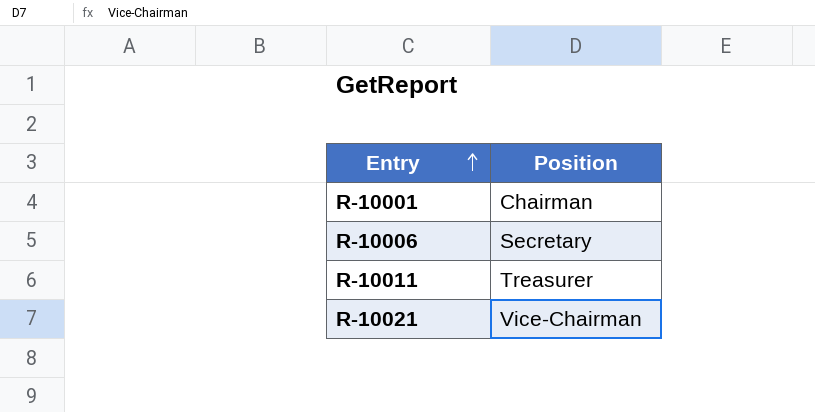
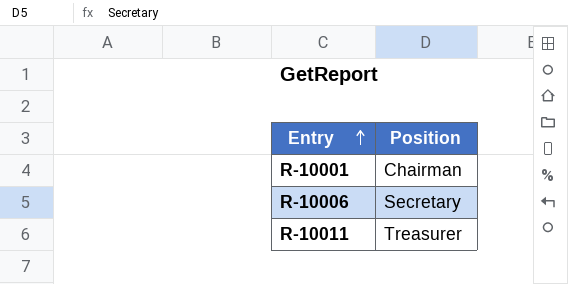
row R-10021: Vice-Chairman -> none

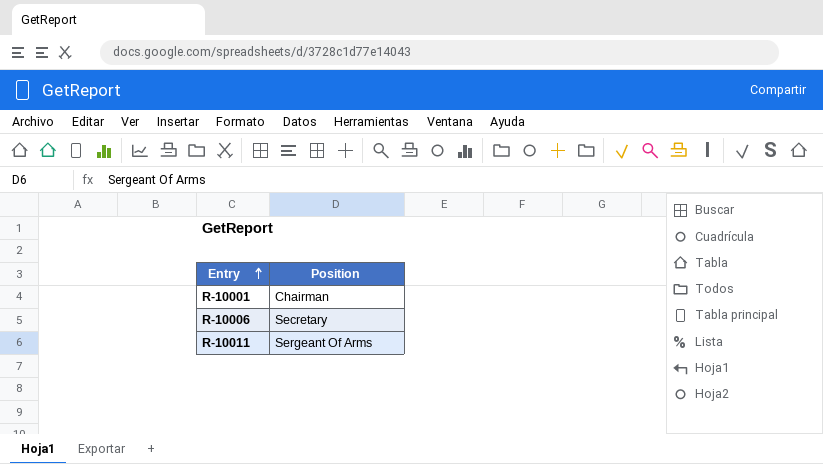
R-10011 | Position: Treasurer -> Sergeant Of Arms

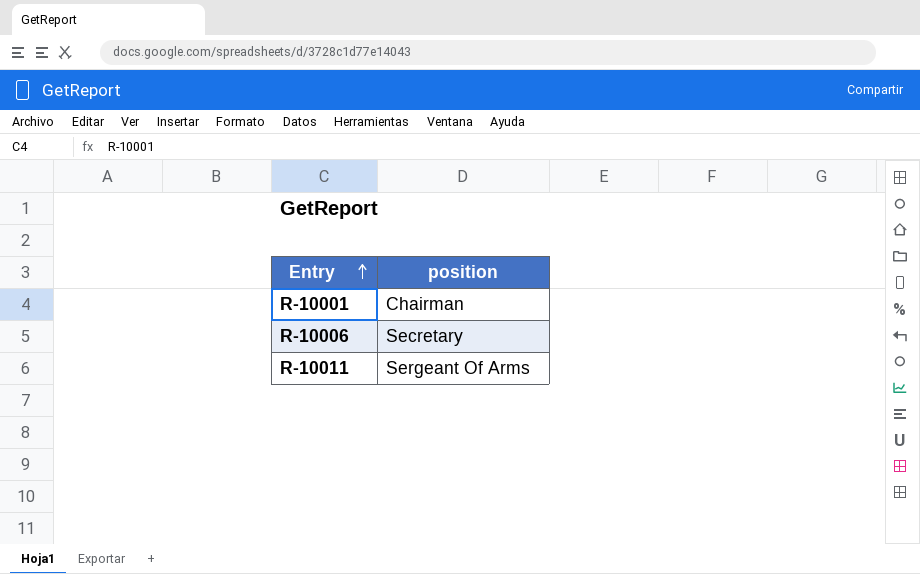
column name: Position -> position

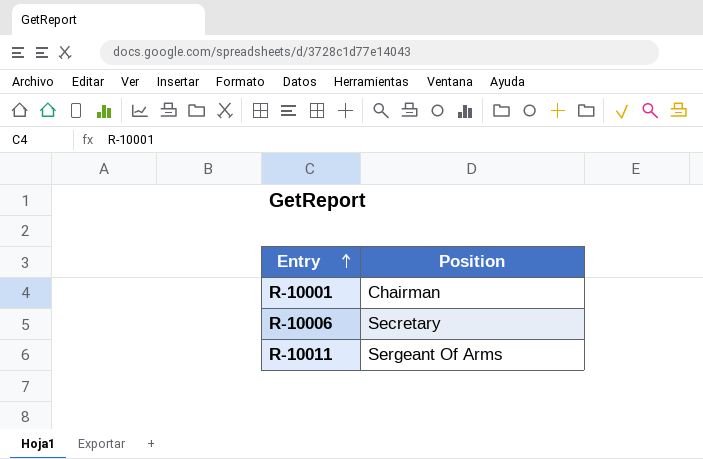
column name: position -> Position

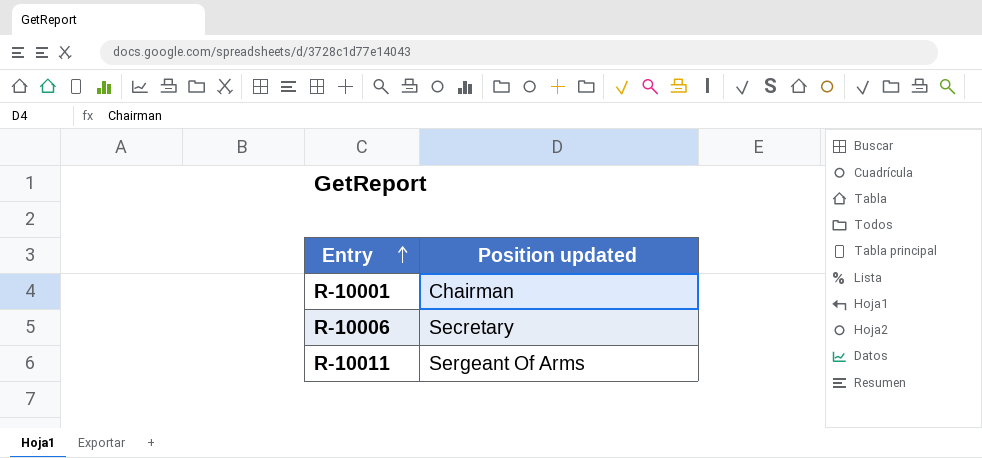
column name: Position -> Position updated

